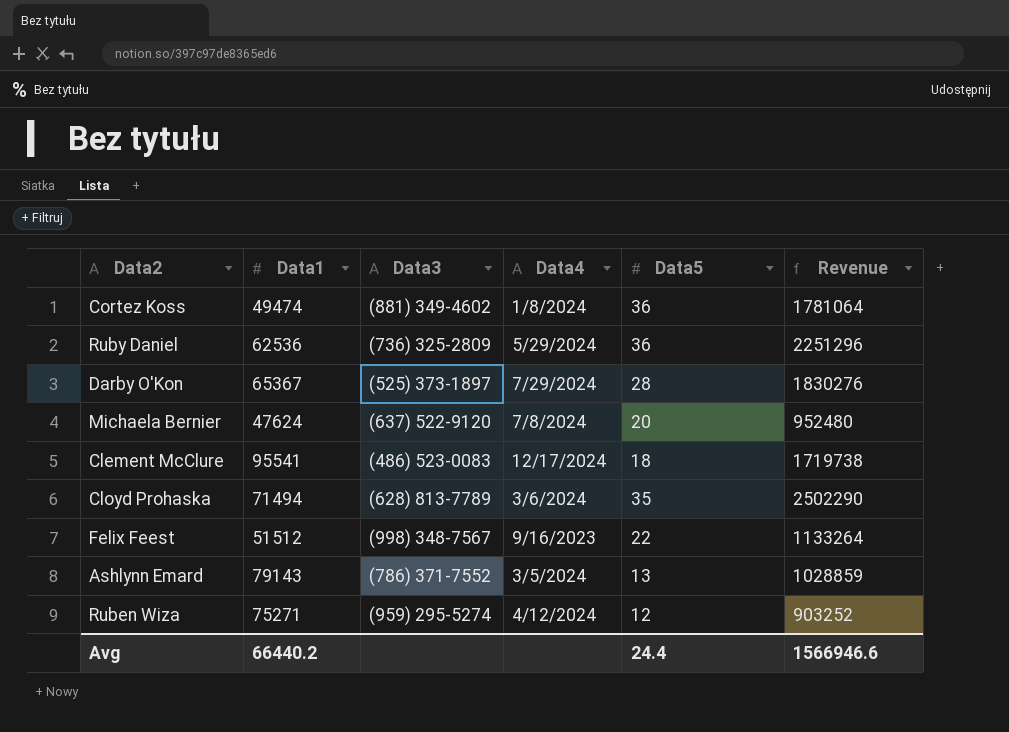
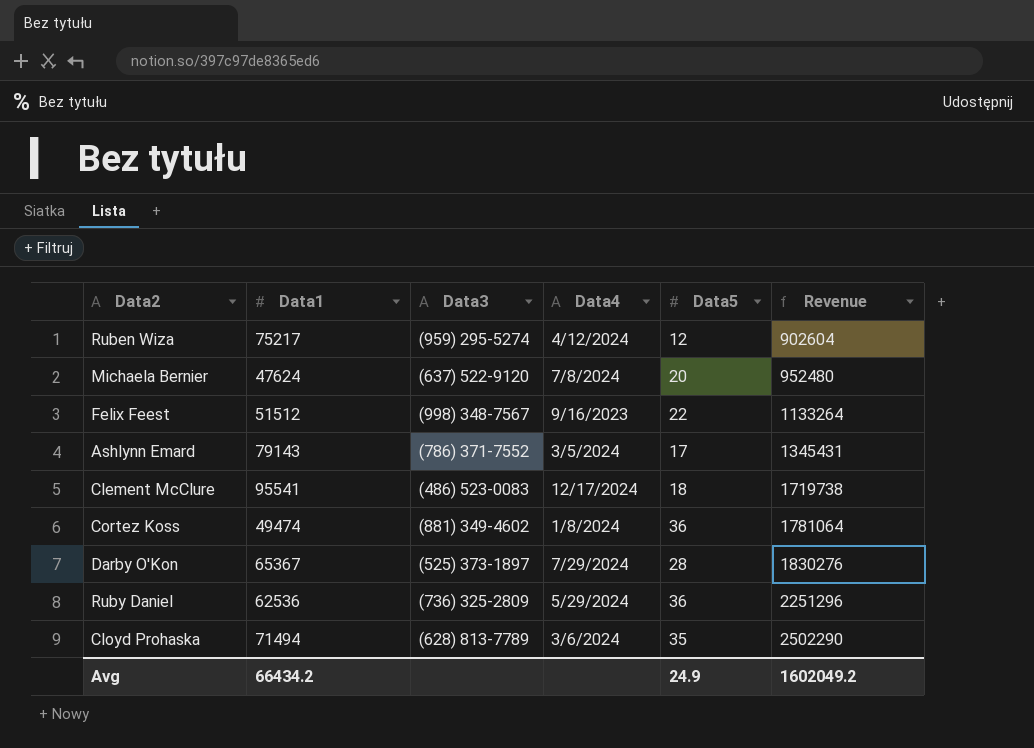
row order: none -> Revenue ascending
Ruben Wiza | Data1: 75271 -> 75217
Ruben Wiza | Revenue: 903252 -> 902604
Ashlynn Emard | Data5: 13 -> 17
Ashlynn Emard | Revenue: 1028859 -> 1345431
Avg | Data1: 66440.2 -> 66434.2
Avg | Data5: 24.4 -> 24.9
Avg | Revenue: 1566946.6 -> 1602049.2

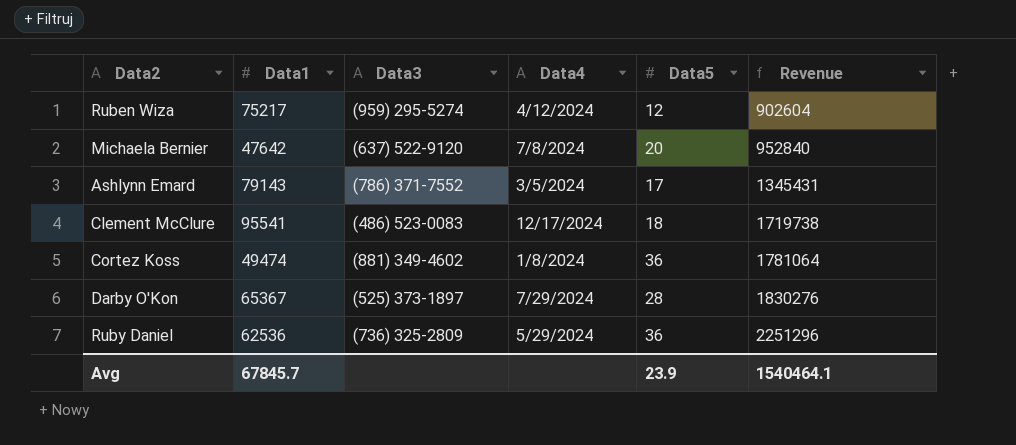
row Felix Feest: 51512 | (998) 348-7567 | 9/16/2023 | 22 | 1133264 -> none
row Cloyd Prohaska: 71494 | (628) 813-7789 | 3/6/2024 | 35 | 2502290 -> none
Michaela Bernier | Data1: 47624 -> 47642
Michaela Bernier | Revenue: 952480 -> 952840
Avg | Data1: 66434.2 -> 67845.7
Avg | Data5: 24.9 -> 23.9
Avg | Revenue: 1602049.2 -> 1540464.1

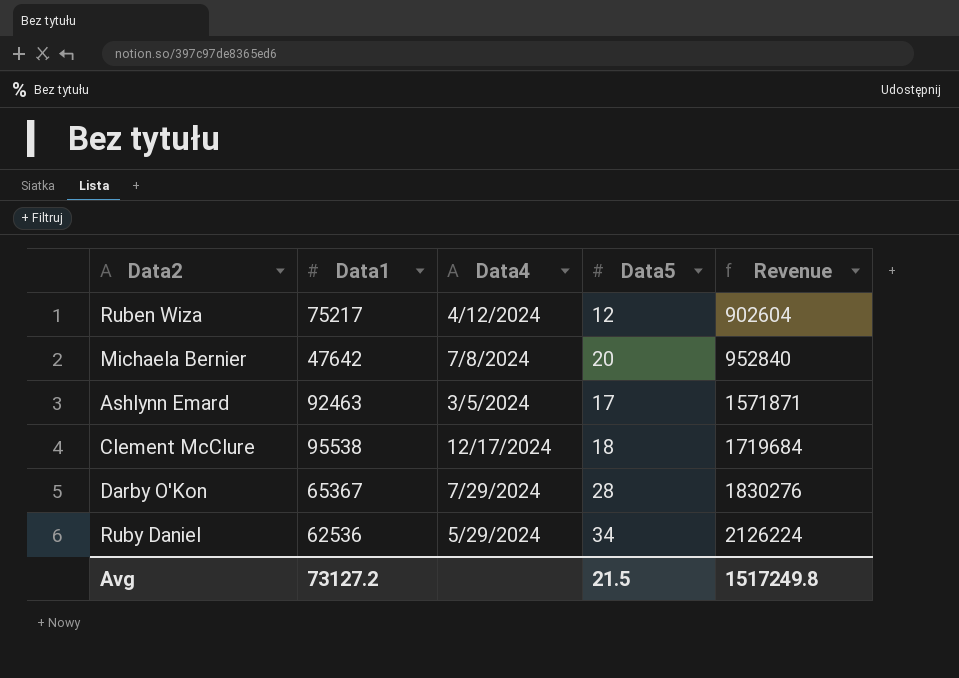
column Data3 | position: 3 -> none
row Cortez Koss: 49474 | (881) 349-4602 | 1/8/2024 | 36 | 1781064 -> none
Ashlynn Emard | Data1: 79143 -> 92463
Ashlynn Emard | Revenue: 1345431 -> 1571871
Clement McClure | Data1: 95541 -> 95538
Clement McClure | Revenue: 1719738 -> 1719684
Ruby Daniel | Data5: 36 -> 34
Ruby Daniel | Revenue: 2251296 -> 2126224
Avg | Data1: 67845.7 -> 73127.2
Avg | Data5: 23.9 -> 21.5
Avg | Revenue: 1540464.1 -> 1517249.8

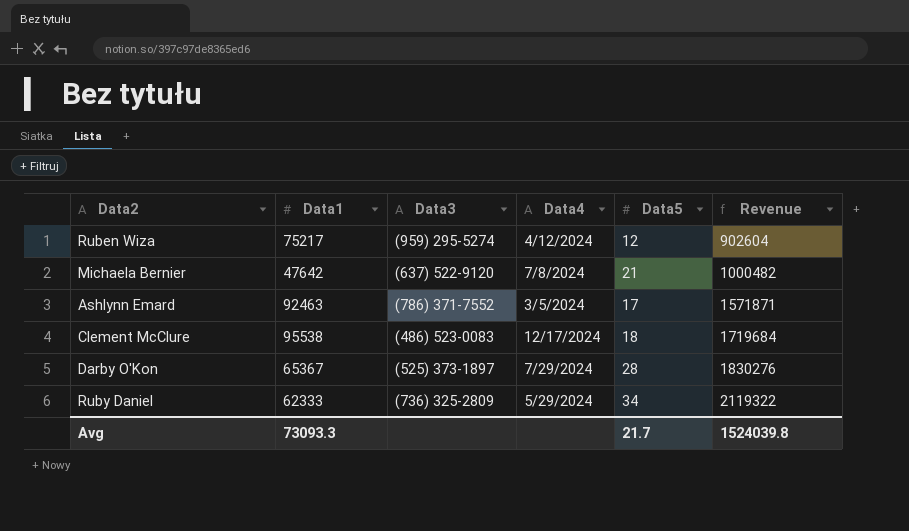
column Data3 | position: none -> 3
Michaela Bernier | Data5: 20 -> 21
Michaela Bernier | Revenue: 952840 -> 1000482
Ruby Daniel | Data1: 62536 -> 62333
Ruby Daniel | Revenue: 2126224 -> 2119322
Avg | Data1: 73127.2 -> 73093.3
Avg | Data5: 21.5 -> 21.7
Avg | Revenue: 1517249.8 -> 1524039.8

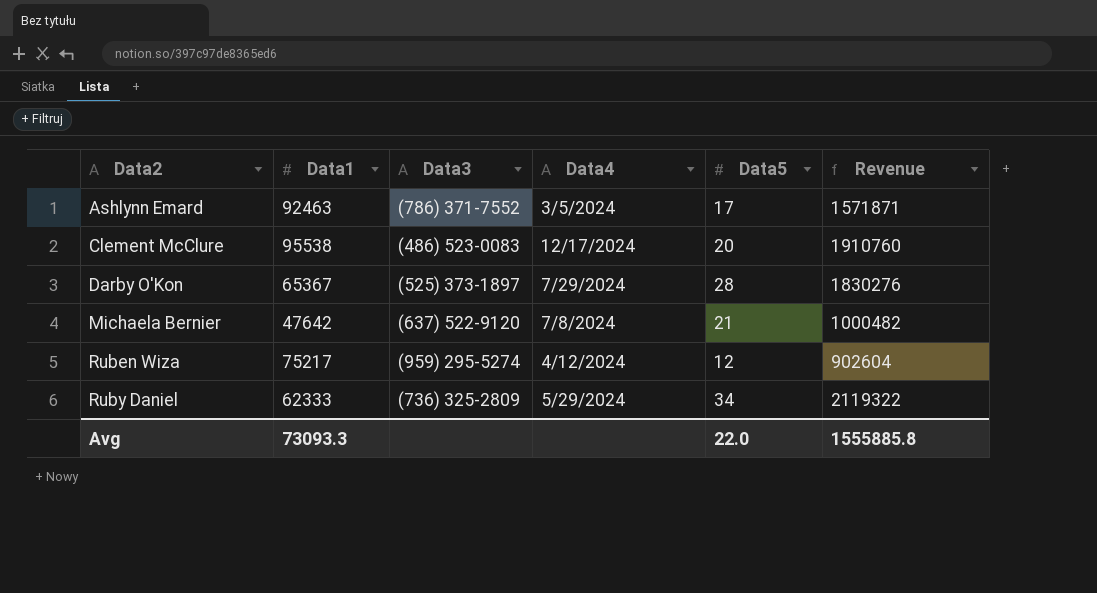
row order: Revenue ascending -> Data2 ascending
Clement McClure | Data5: 18 -> 20
Clement McClure | Revenue: 1719684 -> 1910760
Avg | Data5: 21.7 -> 22.0
Avg | Revenue: 1524039.8 -> 1555885.8

